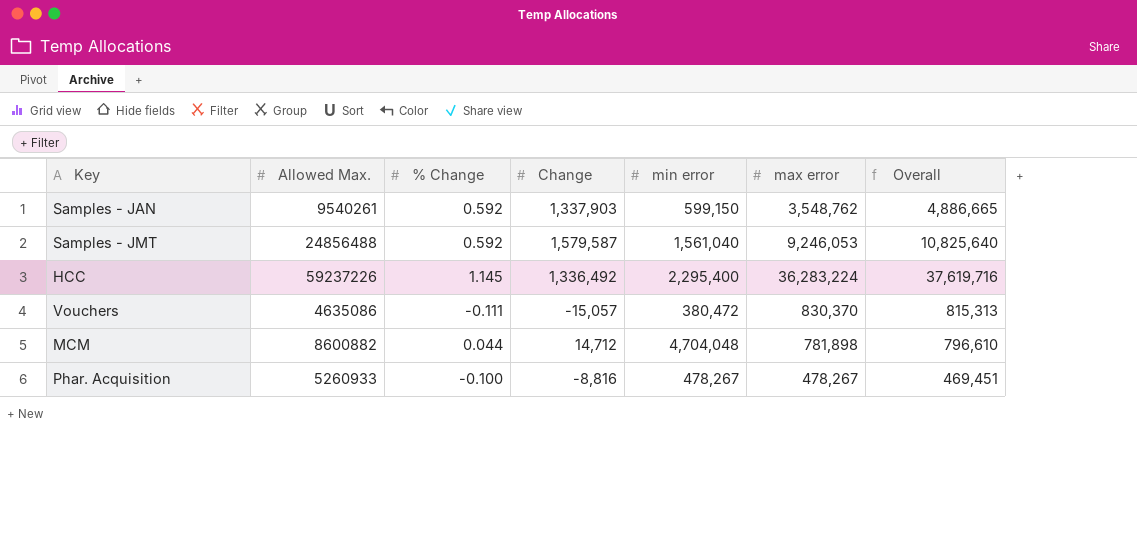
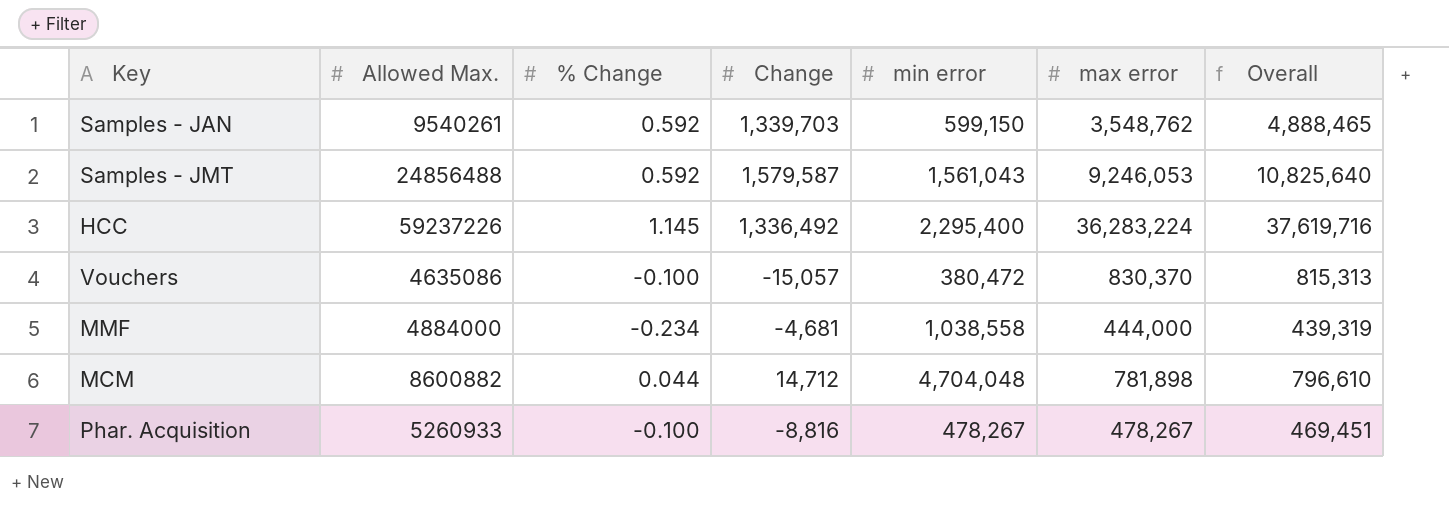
Samples - JAN | Change: 1,337,903 -> 1,339,703
Samples - JAN | Overall: 4,886,665 -> 4,888,465
Samples - JMT | min error: 1,561,040 -> 1,561,043
Vouchers | % Change: -0.111 -> -0.100
row MMF: none -> 4884000 | -0.234 | -4,681 | 1,038,558 | 444,000 | 439,319

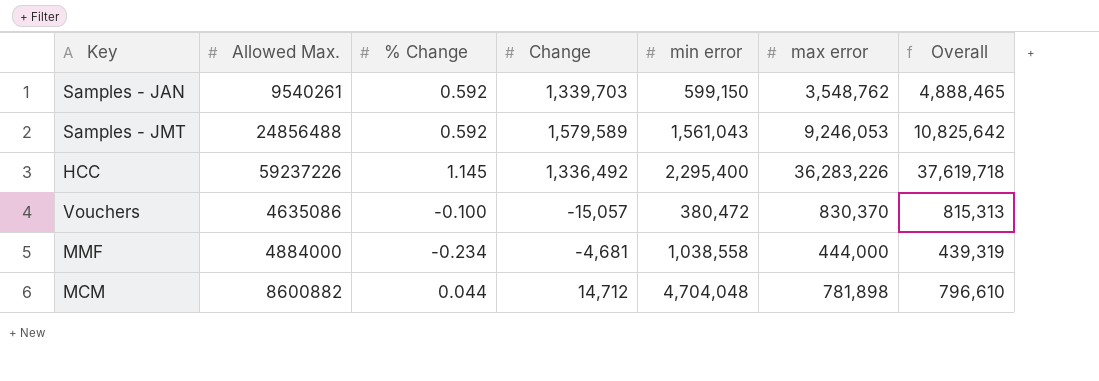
row Phar. Acquisition: 5260933 | -0.100 | -8,816 | 478,267 | 478,267 | 469,451 -> none
Samples - JMT | Change: 1,579,587 -> 1,579,589
Samples - JMT | Overall: 10,825,640 -> 10,825,642
HCC | max error: 36,283,224 -> 36,283,226
HCC | Overall: 37,619,716 -> 37,619,718

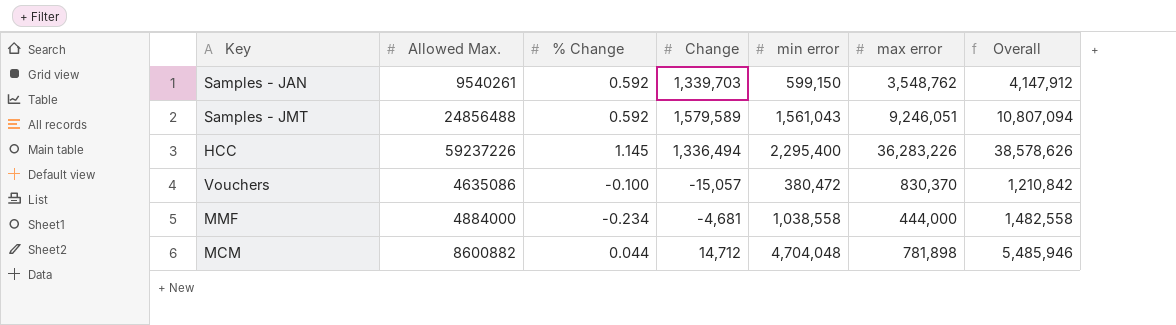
column Overall | formula: [Change] + [max error] -> [min error] + [max error]
Samples - JMT | max error: 9,246,053 -> 9,246,051
HCC | Change: 1,336,492 -> 1,336,494

